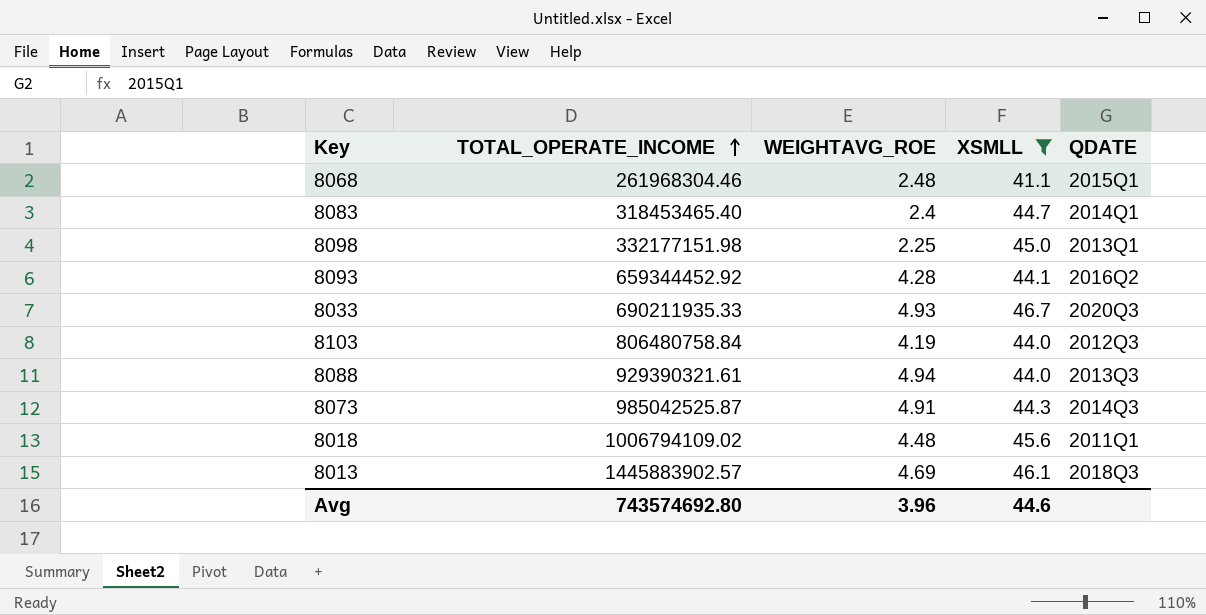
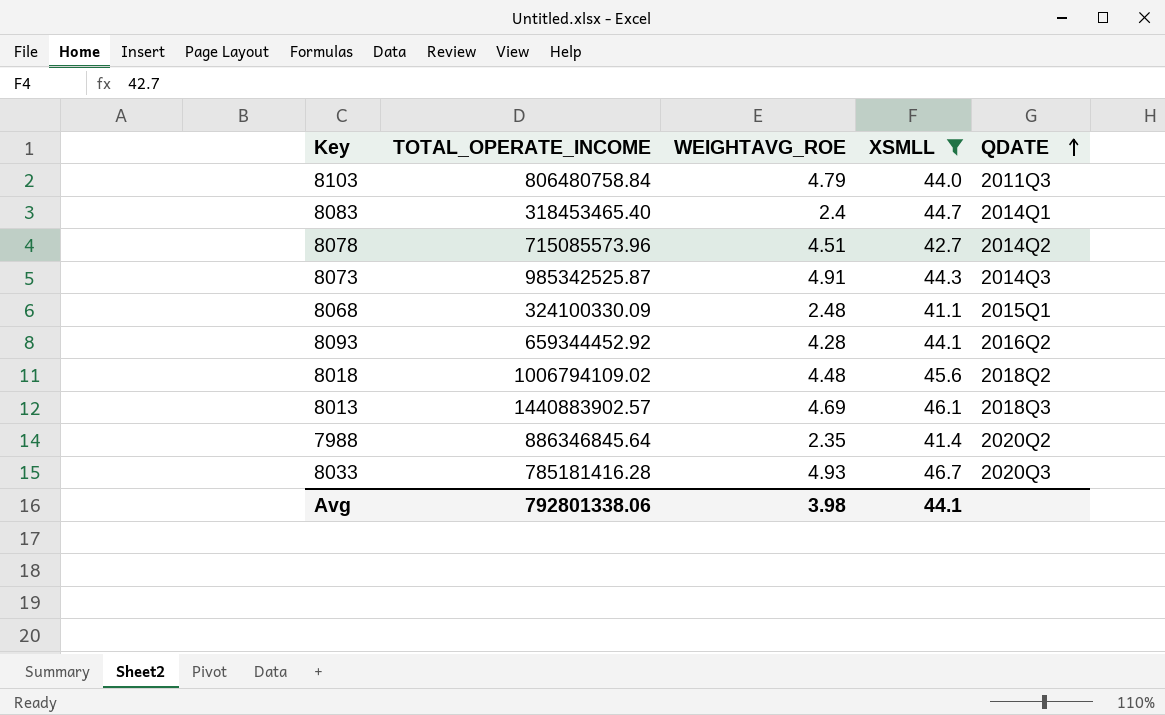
row order: TOTAL_OPERATE_INCOME ascending -> QDATE ascending
row 8098: 332177151.98 | 2.25 | 45.0 | 2013Q1 -> none
row 8088: 929390321.61 | 4.94 | 44.0 | 2013Q3 -> none
8103 | WEIGHTAVG_ROE: 4.19 -> 4.79
8103 | QDATE: 2012Q3 -> 2011Q3
row 8078: none -> 715085573.96 | 4.51 | 42.7 | 2014Q2
8073 | TOTAL_OPERATE_INCOME: 985042525.87 -> 985342525.87
8068 | TOTAL_OPERATE_INCOME: 261968304.46 -> 324100330.09
8018 | QDATE: 2011Q1 -> 2018Q2
8013 | TOTAL_OPERATE_INCOME: 1445883902.57 -> 1440883902.57
row 7988: none -> 886346845.64 | 2.35 | 41.4 | 2020Q2
8033 | TOTAL_OPERATE_INCOME: 690211935.33 -> 785181416.28
Avg | TOTAL_OPERATE_INCOME: 743574692.80 -> 792801338.06
Avg | WEIGHTAVG_ROE: 3.96 -> 3.98
Avg | XSMLL: 44.6 -> 44.1

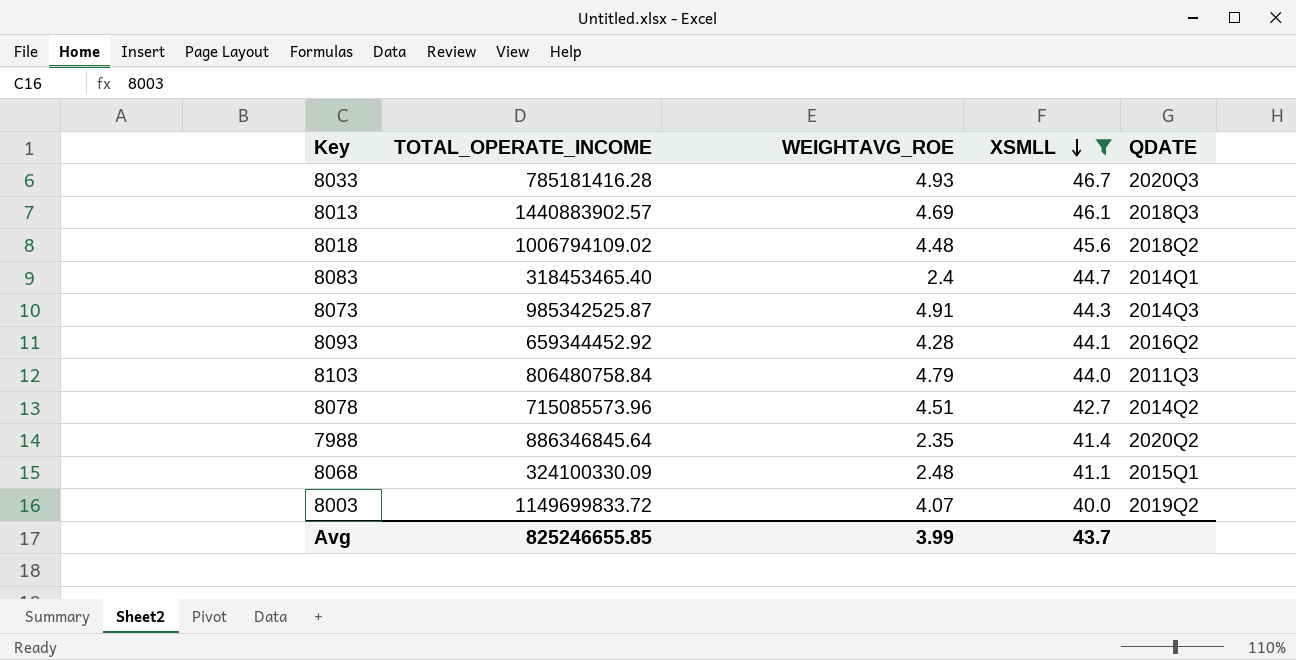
row order: QDATE ascending -> XSMLL descending
row 8003: none -> 1149699833.72 | 4.07 | 40.0 | 2019Q2
Avg | TOTAL_OPERATE_INCOME: 792801338.06 -> 825246655.85
Avg | WEIGHTAVG_ROE: 3.98 -> 3.99
Avg | XSMLL: 44.1 -> 43.7

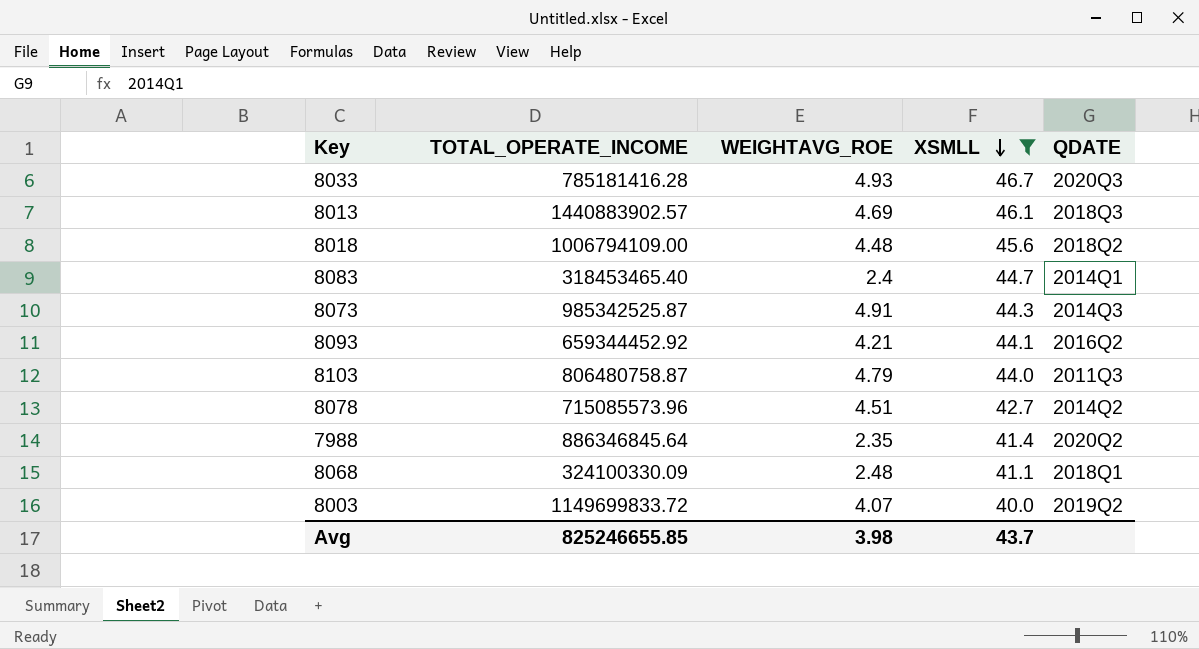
8018 | TOTAL_OPERATE_INCOME: 1006794109.02 -> 1006794109.00
8093 | WEIGHTAVG_ROE: 4.28 -> 4.21
8103 | TOTAL_OPERATE_INCOME: 806480758.84 -> 806480758.87
8068 | QDATE: 2015Q1 -> 2018Q1
Avg | WEIGHTAVG_ROE: 3.99 -> 3.98

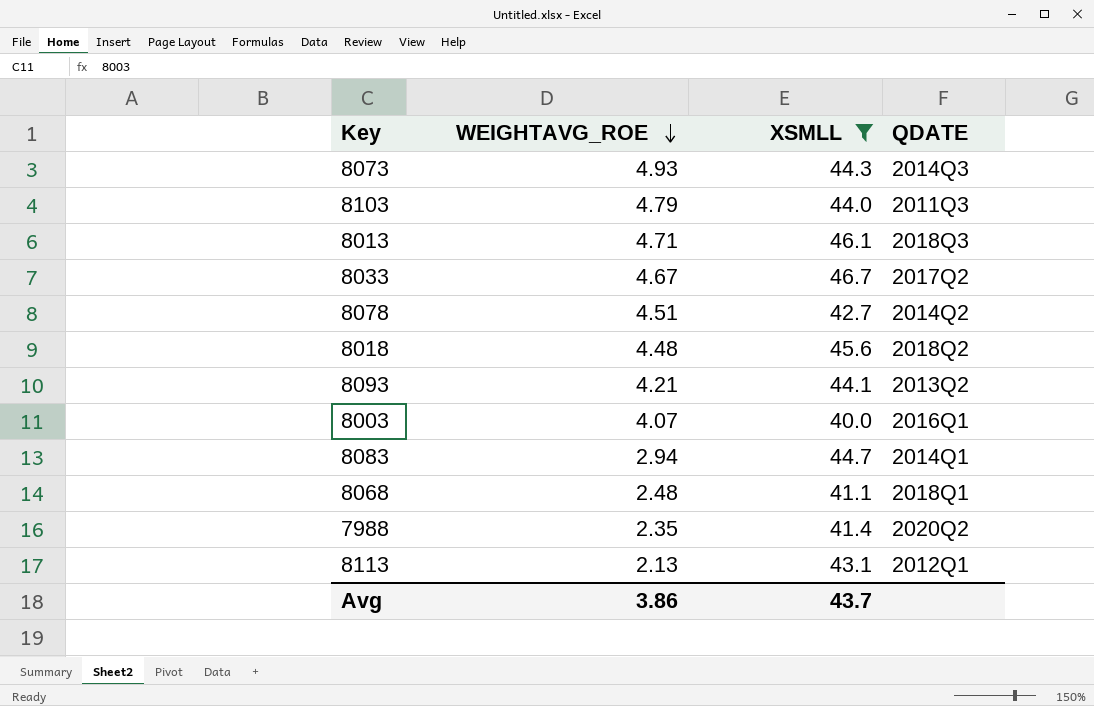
row order: XSMLL descending -> WEIGHTAVG_ROE descending
column TOTAL_OPERATE_INCOME | position: 2 -> none
8073 | WEIGHTAVG_ROE: 4.91 -> 4.93
8013 | WEIGHTAVG_ROE: 4.69 -> 4.71
8033 | WEIGHTAVG_ROE: 4.93 -> 4.67
8033 | QDATE: 2020Q3 -> 2017Q2
8093 | QDATE: 2016Q2 -> 2013Q2
8003 | QDATE: 2019Q2 -> 2016Q1
8083 | WEIGHTAVG_ROE: 2.4 -> 2.94
row 8113: none -> 2.13 | 43.1 | 2012Q1
Avg | WEIGHTAVG_ROE: 3.98 -> 3.86

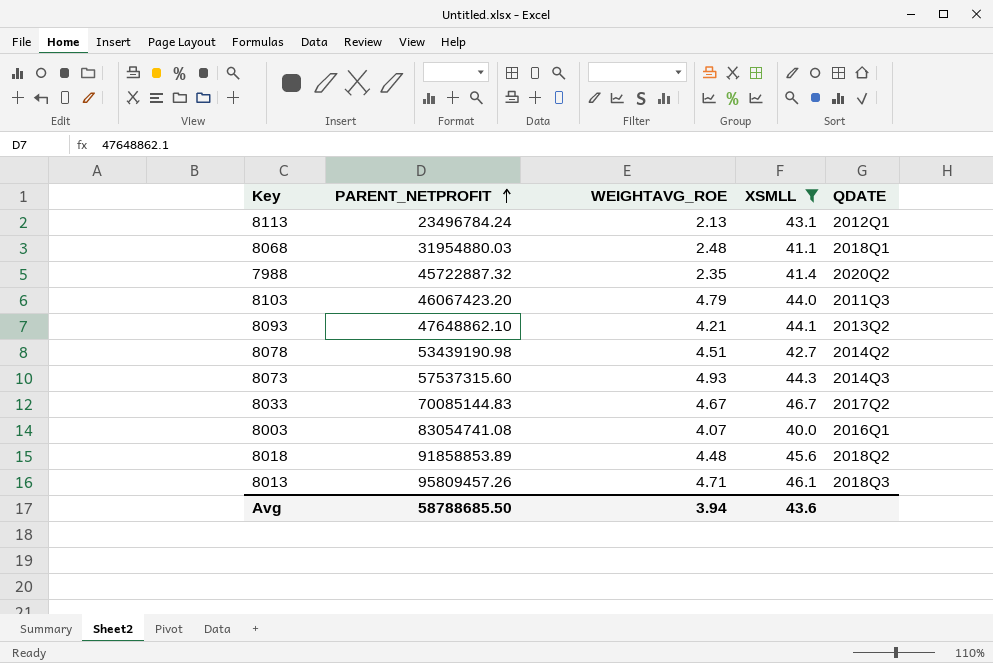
row order: WEIGHTAVG_ROE descending -> PARENT_NETPROFIT ascending
column PARENT_NETPROFIT | position: none -> 2
row 8083: 2.94 | 44.7 | 2014Q1 -> none
Avg | WEIGHTAVG_ROE: 3.86 -> 3.94
Avg | XSMLL: 43.7 -> 43.6

